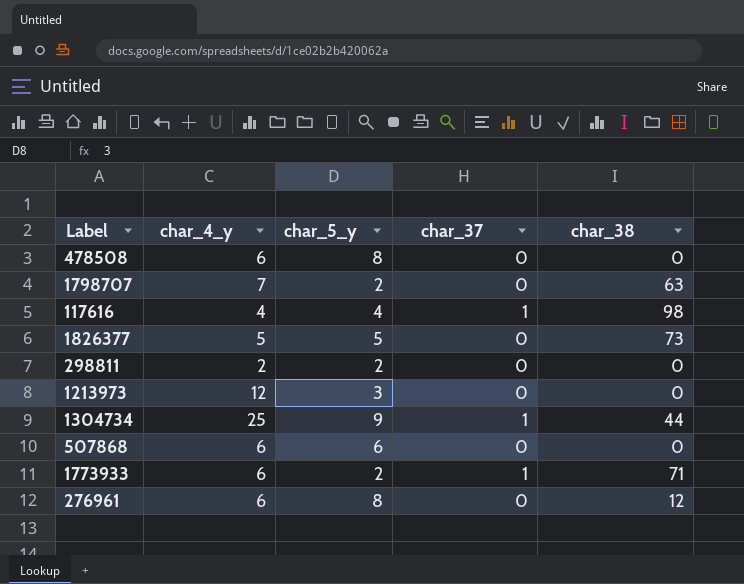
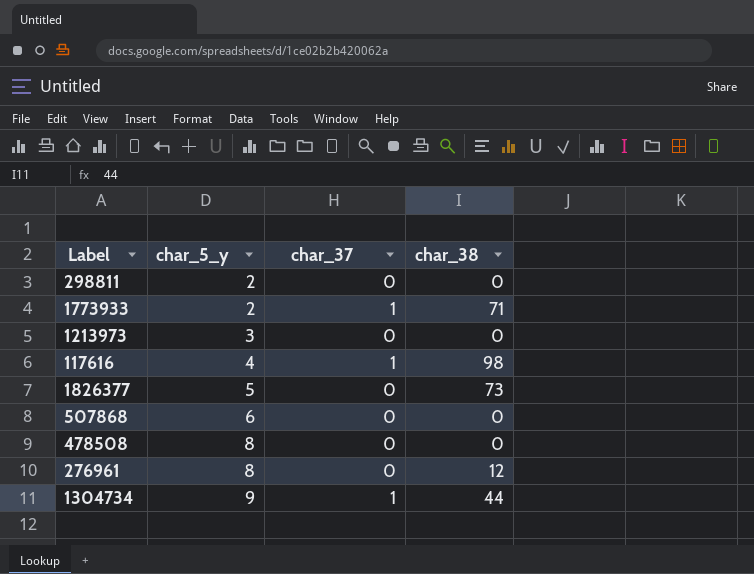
row order: none -> char_5_y ascending
column char_4_y | position: 2 -> none
row 1798707: 7 | 2 | 0 | 63 -> none

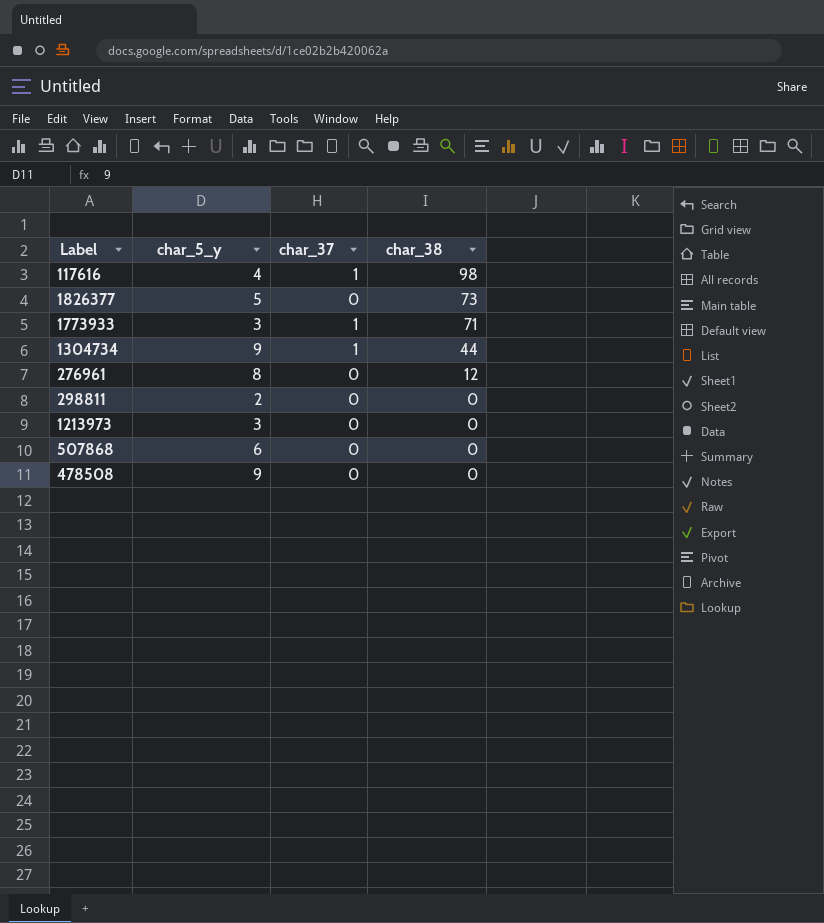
row order: char_5_y ascending -> char_38 descending
1773933 | char_5_y: 2 -> 3
478508 | char_5_y: 8 -> 9

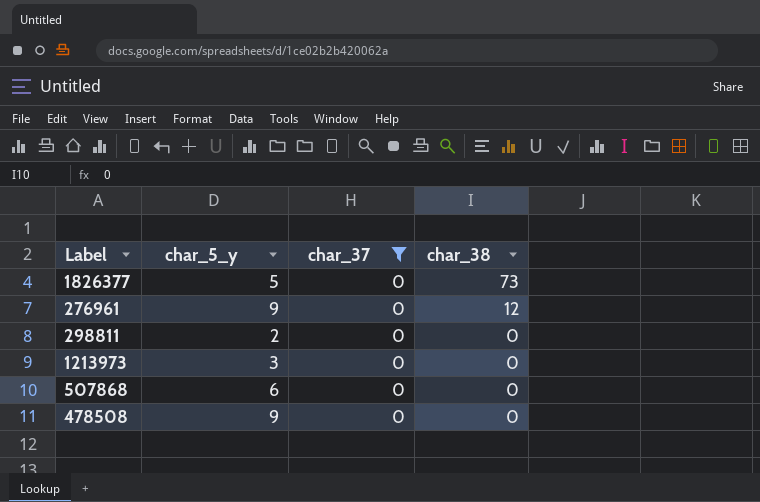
filter: none -> char_37 = 0
276961 | char_5_y: 8 -> 9

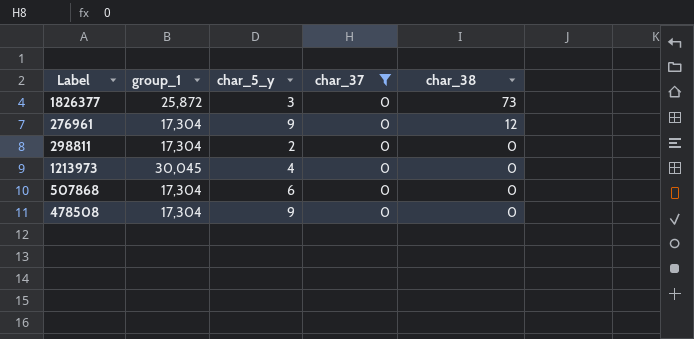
column group_1 | position: none -> 2
1826377 | char_5_y: 5 -> 3
1213973 | char_5_y: 3 -> 4

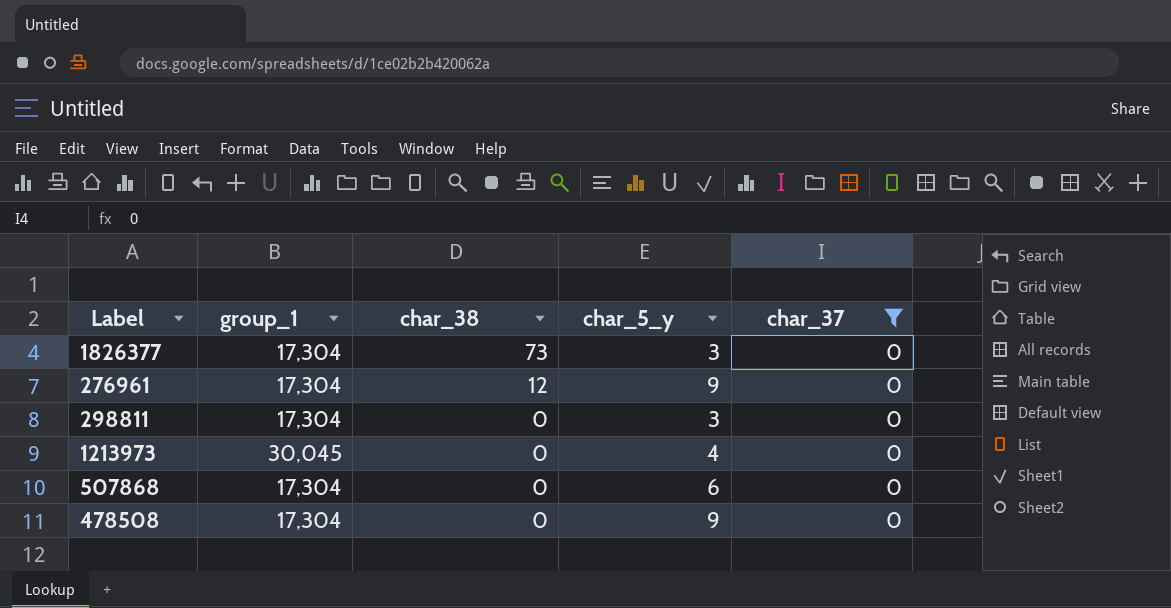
column char_38 | position: 5 -> 3
1826377 | group_1: 25,872 -> 17,304
298811 | char_5_y: 2 -> 3

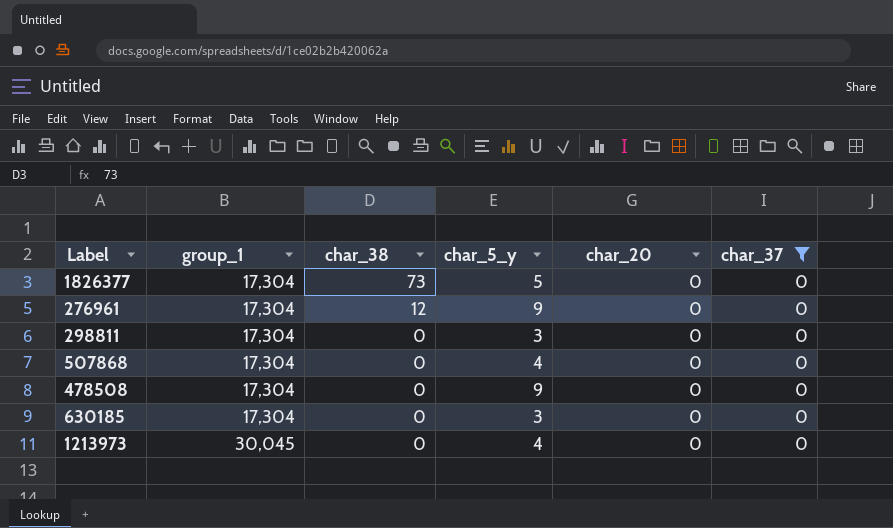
row order: char_38 descending -> group_1 ascending
column char_20 | position: none -> 5
1826377 | char_5_y: 3 -> 5
507868 | char_5_y: 6 -> 4
row 630185: none -> 17,304 | 0 | 3 | 0 | 0

